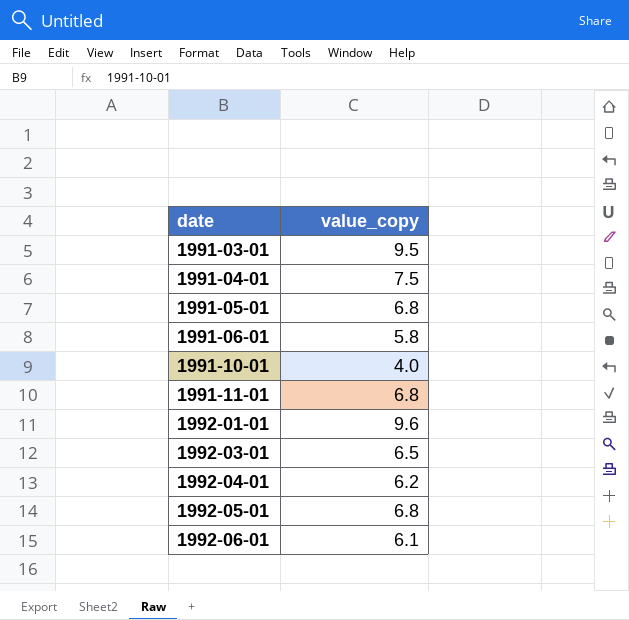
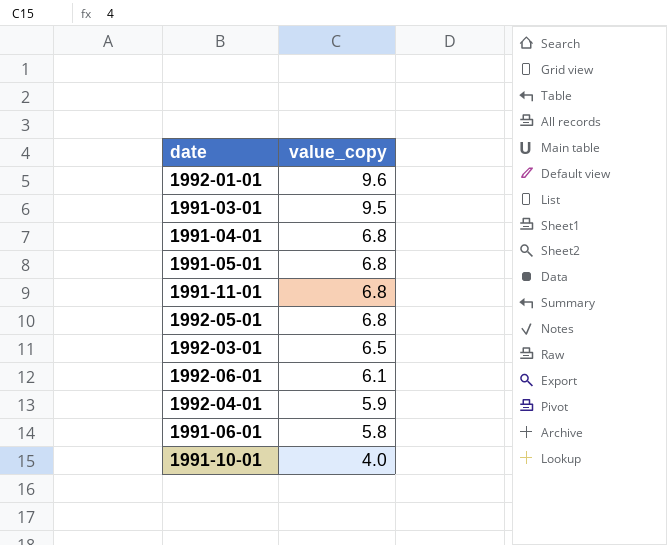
row order: date ascending -> value_copy descending
1991-04-01 | value_copy: 7.5 -> 6.8
1992-04-01 | value_copy: 6.2 -> 5.9

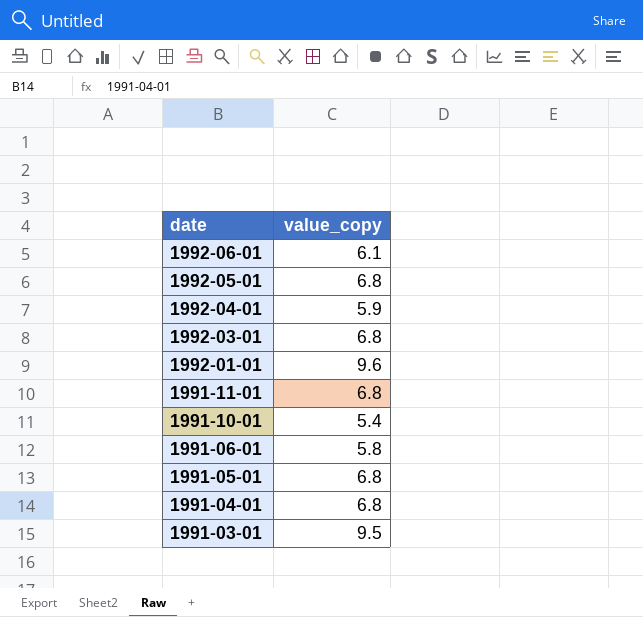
row order: value_copy descending -> date descending
1992-03-01 | value_copy: 6.5 -> 6.8
1991-10-01 | value_copy: 4.0 -> 5.4

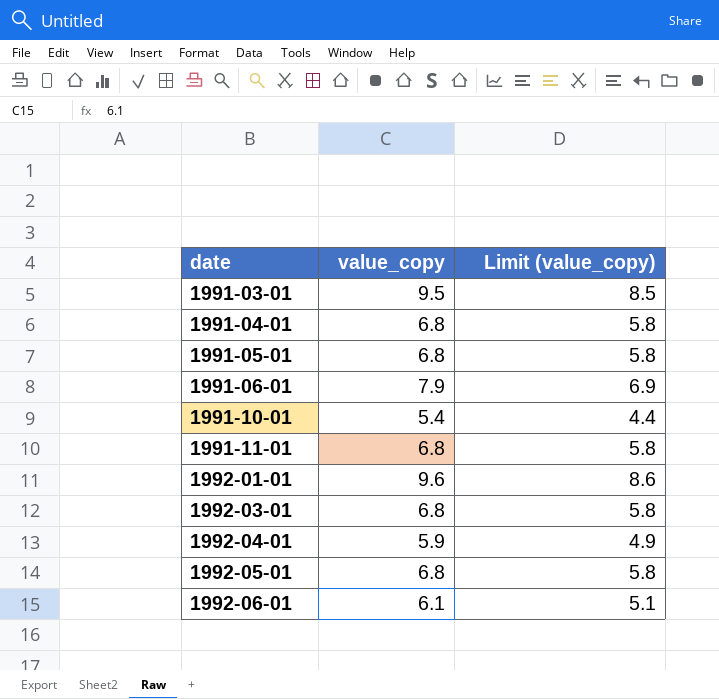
row order: date descending -> date ascending
column Limit (value_copy) | formula: none -> [value_copy] - 1
1991-06-01 | value_copy: 5.8 -> 7.9

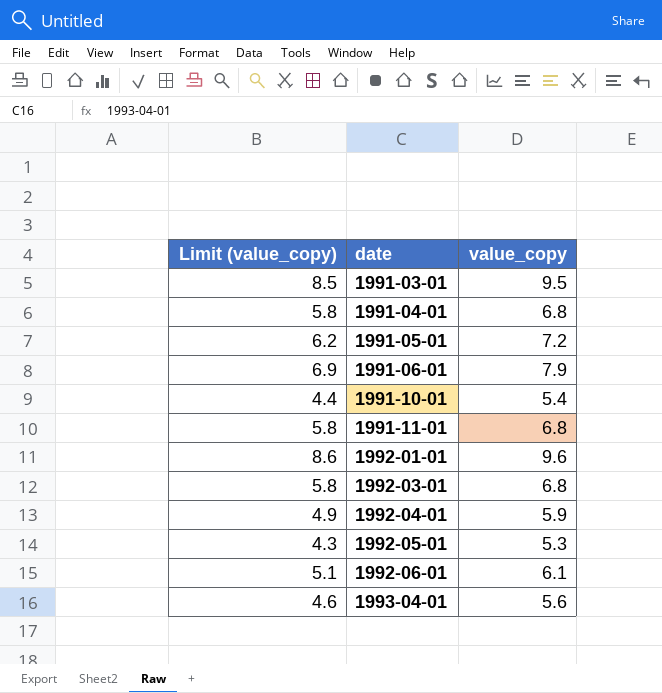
column Limit (value_copy) | position: 3 -> 1
1991-05-01 | Limit (value_copy): 5.8 -> 6.2
1991-05-01 | value_copy: 6.8 -> 7.2
1992-05-01 | Limit (value_copy): 5.8 -> 4.3
1992-05-01 | value_copy: 6.8 -> 5.3
row 1993-04-01: none -> 4.6 | 5.6

